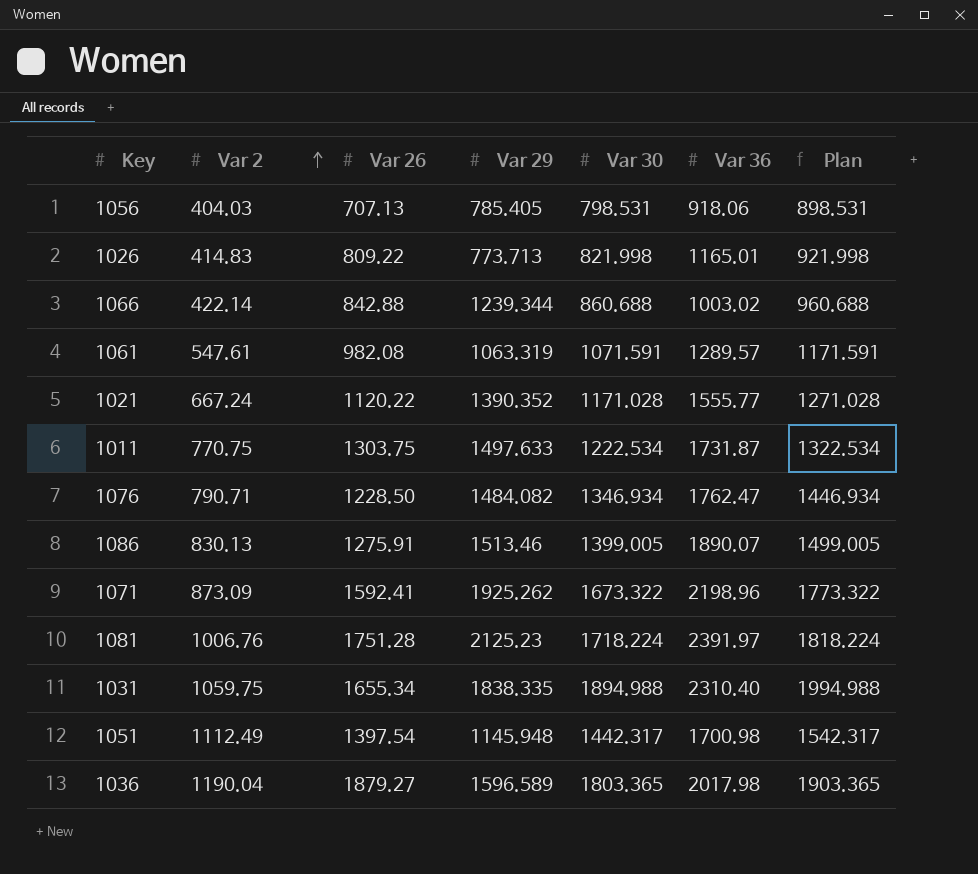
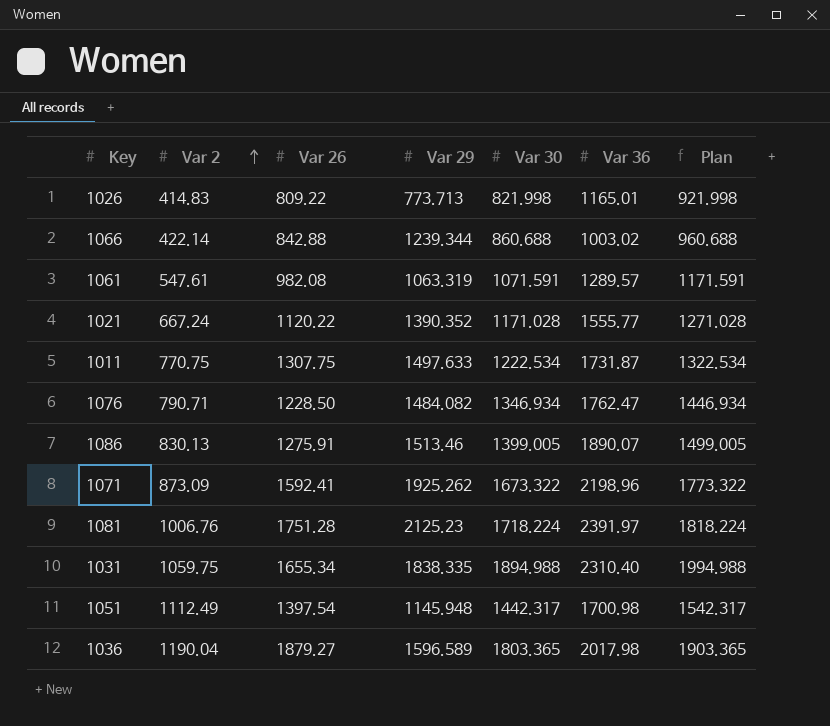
row 1056: 404.03 | 707.13 | 785.405 | 798.531 | 918.06 | 898.531 -> none
1011 | Var 26: 1303.75 -> 1307.75

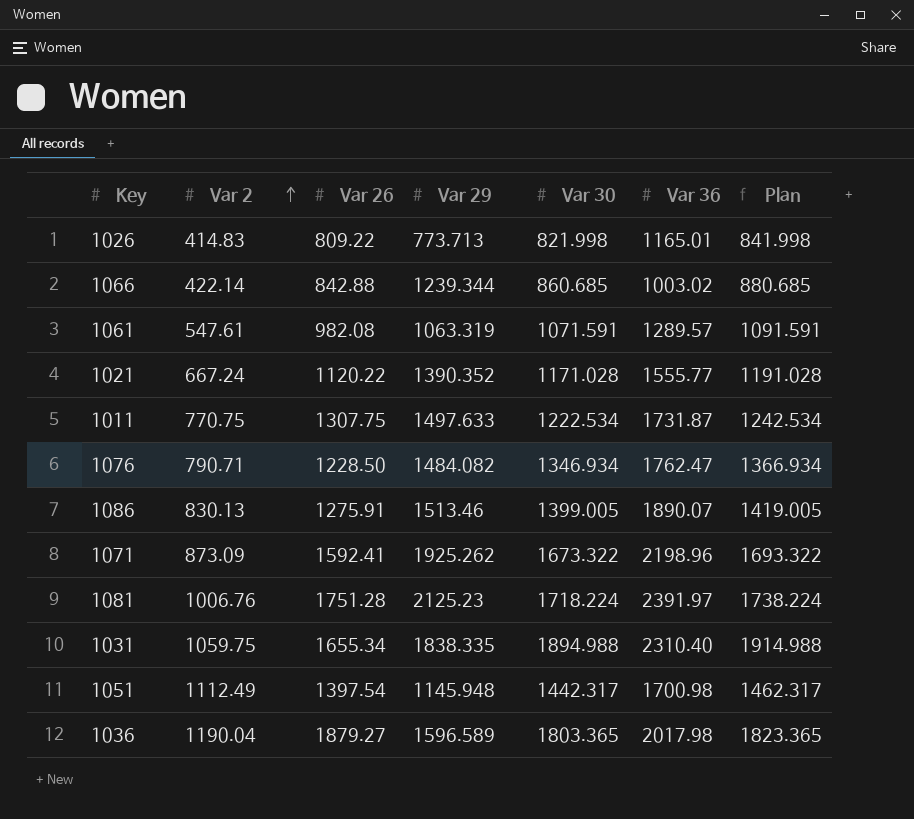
column Plan | formula: [Var 30] + 100 -> [Var 30] + 20
1066 | Var 30: 860.688 -> 860.685

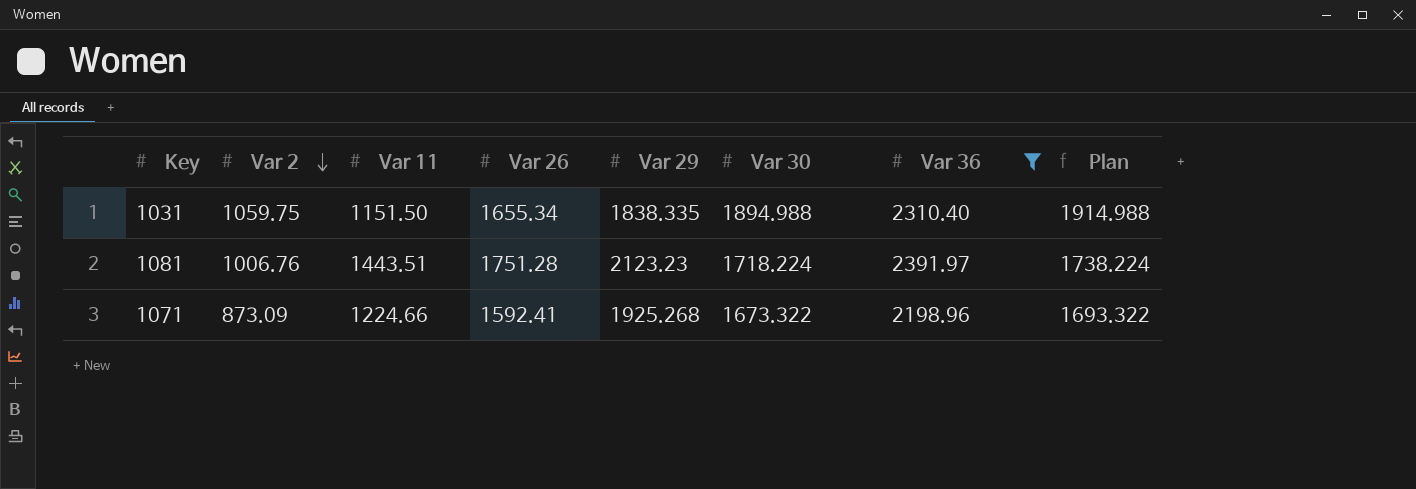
filter: none -> Var 36 >= 2198.96
row order: Var 2 ascending -> Var 2 descending
column Var 11 | position: none -> 3
1081 | Var 29: 2125.23 -> 2123.23
1071 | Var 29: 1925.262 -> 1925.268

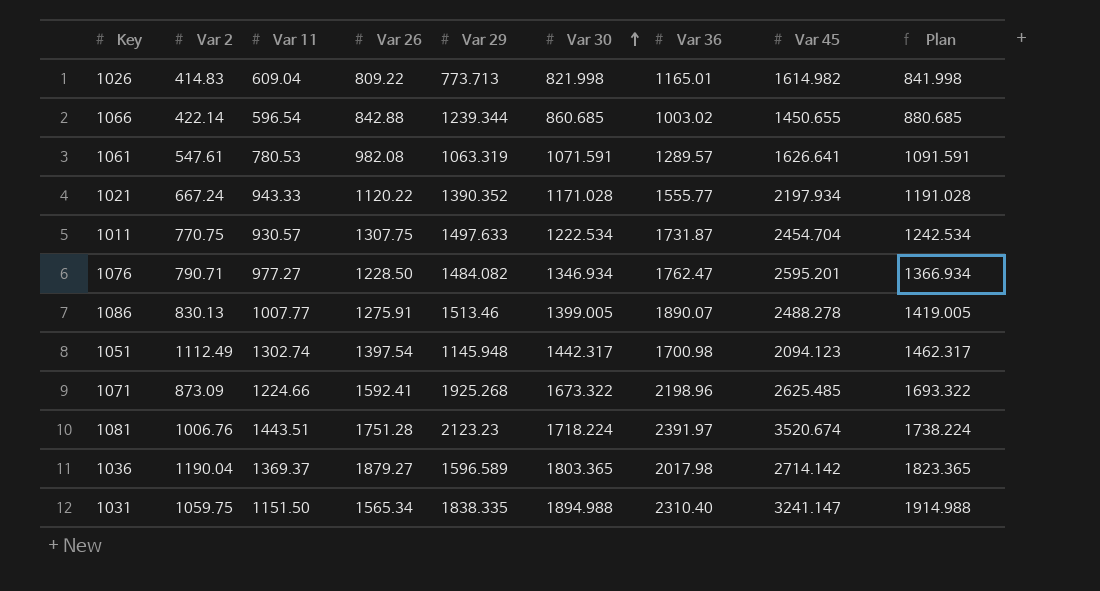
filter: Var 36 >= 2198.96 -> none
row order: Var 2 descending -> Var 30 ascending
column Var 45 | position: none -> 8
1031 | Var 26: 1655.34 -> 1565.34

